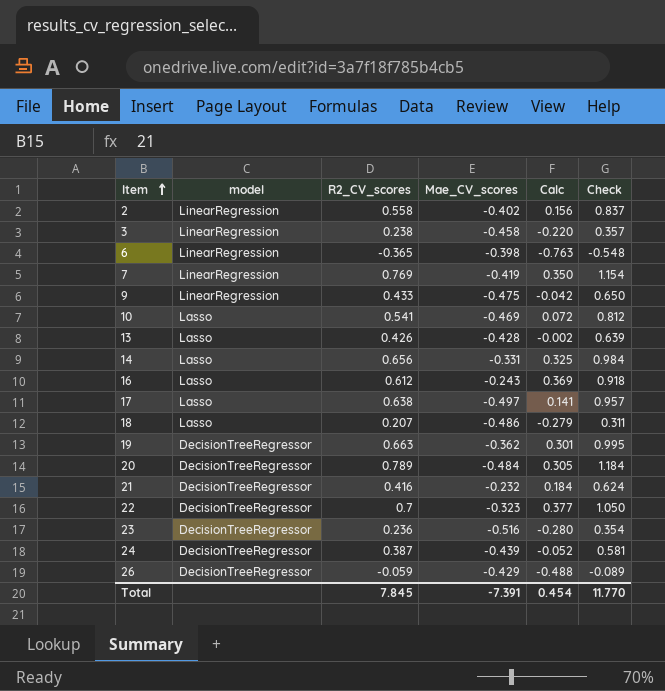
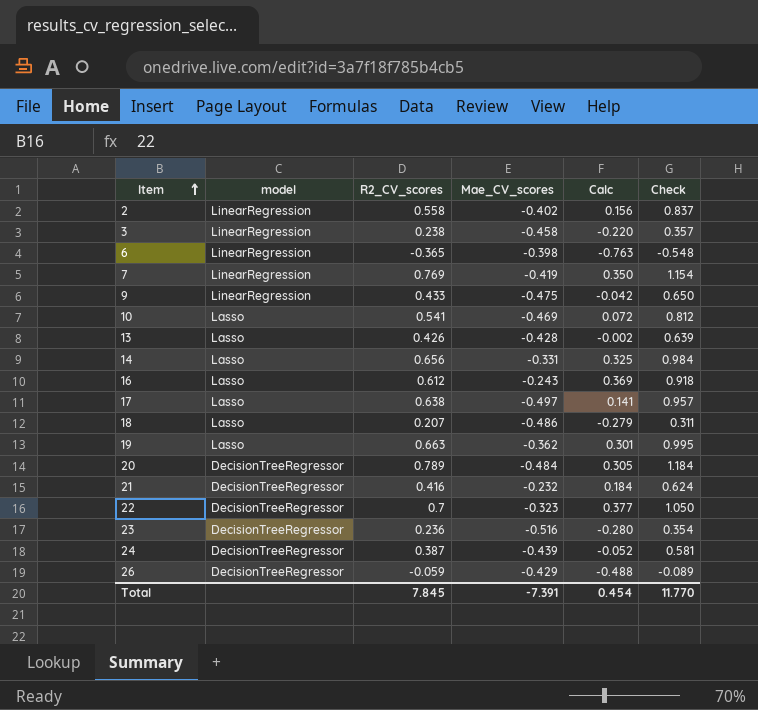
19 | model: DecisionTreeRegressor -> Lasso

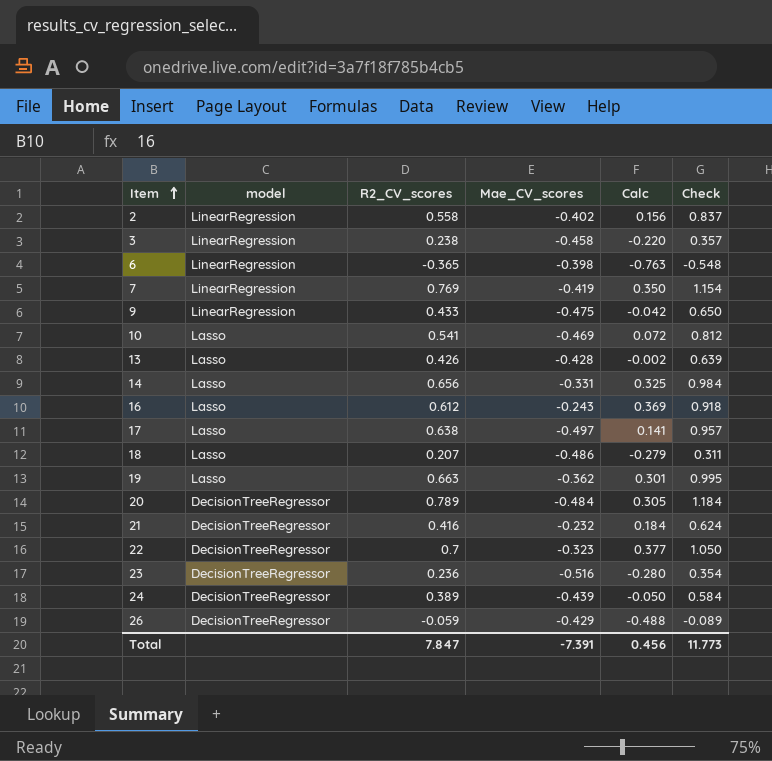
24 | R2_CV_scores: 0.387 -> 0.389
24 | Calc: -0.052 -> -0.050
24 | Check: 0.581 -> 0.584
Total | R2_CV_scores: 7.845 -> 7.847
Total | Calc: 0.454 -> 0.456
Total | Check: 11.770 -> 11.773

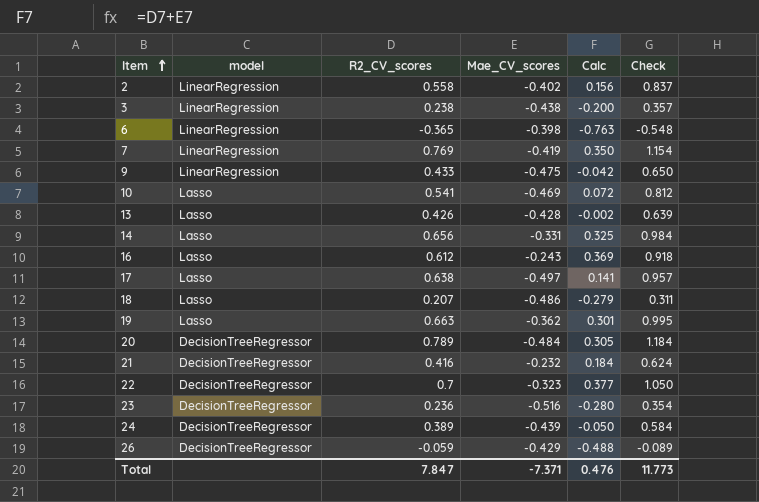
3 | Mae_CV_scores: -0.458 -> -0.438
3 | Calc: -0.220 -> -0.200
Total | Mae_CV_scores: -7.391 -> -7.371
Total | Calc: 0.456 -> 0.476

